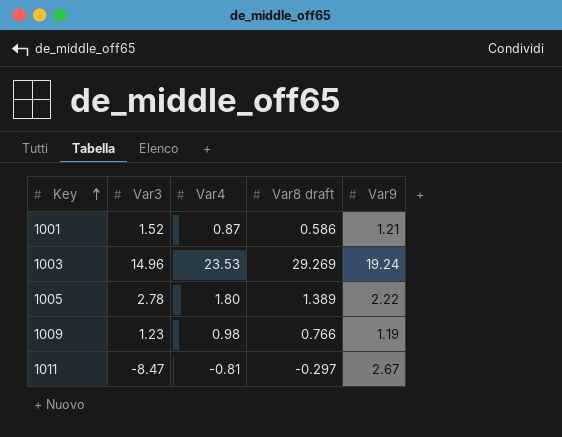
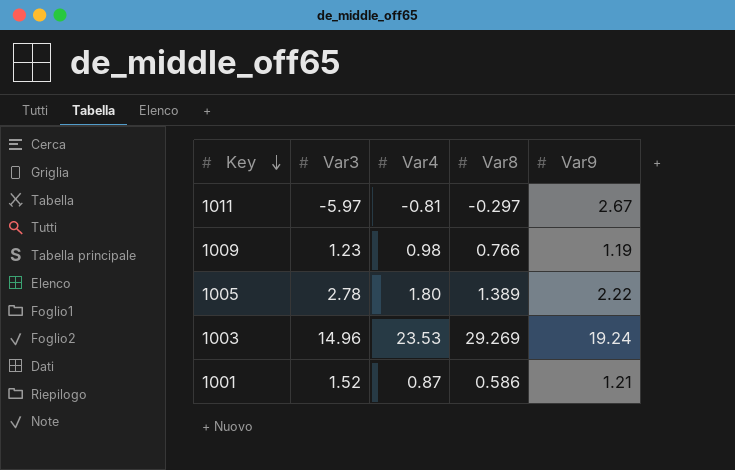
row order: Key ascending -> Key descending
column name: Var8 draft -> Var8
1011 | Var3: -8.47 -> -5.97

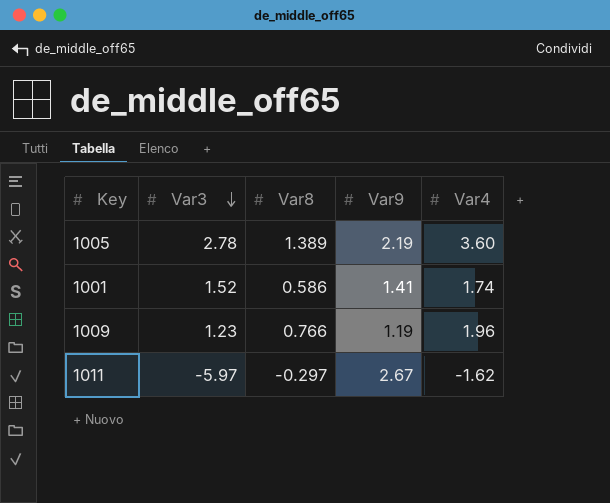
row order: Key descending -> Var3 descending
column Var4 | position: 3 -> 5
row 1003: 14.96 | 23.53 | 29.269 | 19.24 -> none
1005 | Var9: 2.22 -> 2.19
1005 | Var4: 1.80 -> 3.60
1001 | Var9: 1.21 -> 1.41
1001 | Var4: 0.87 -> 1.74
1009 | Var4: 0.98 -> 1.96
1011 | Var4: -0.81 -> -1.62

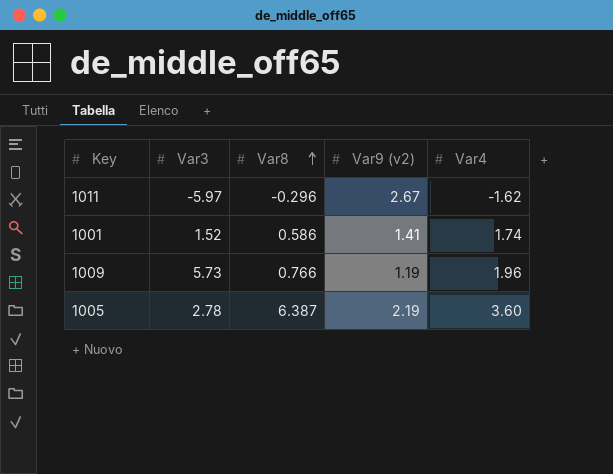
row order: Var3 descending -> Var8 ascending
column name: Var9 -> Var9 (v2)
1011 | Var8: -0.297 -> -0.296
1009 | Var3: 1.23 -> 5.73
1005 | Var8: 1.389 -> 6.387

